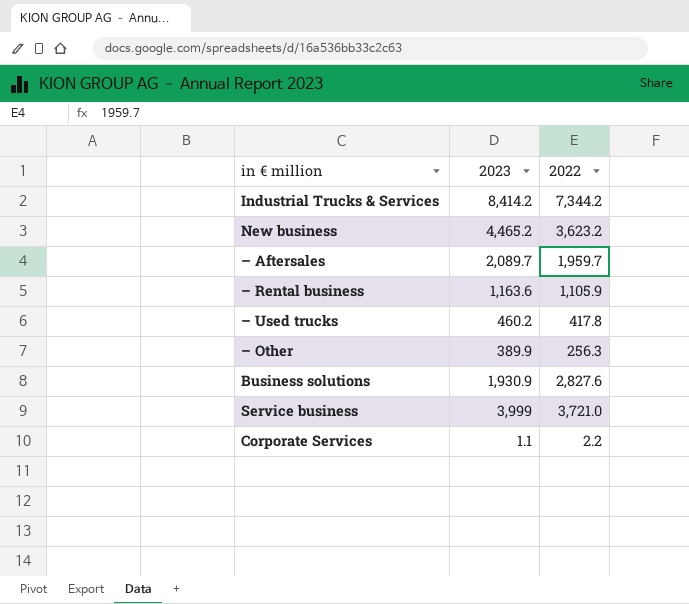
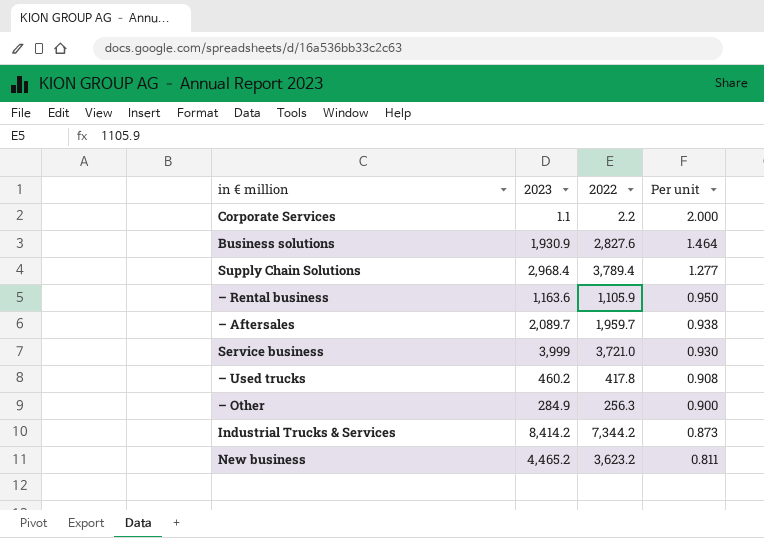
row order: none -> Per unit descending
column Per unit | formula: none -> [2022] / [2023]
row Supply Chain Solutions: none -> 2,968.4 | 3,789.4 | 1.277
– Other | 2023: 389.9 -> 284.9

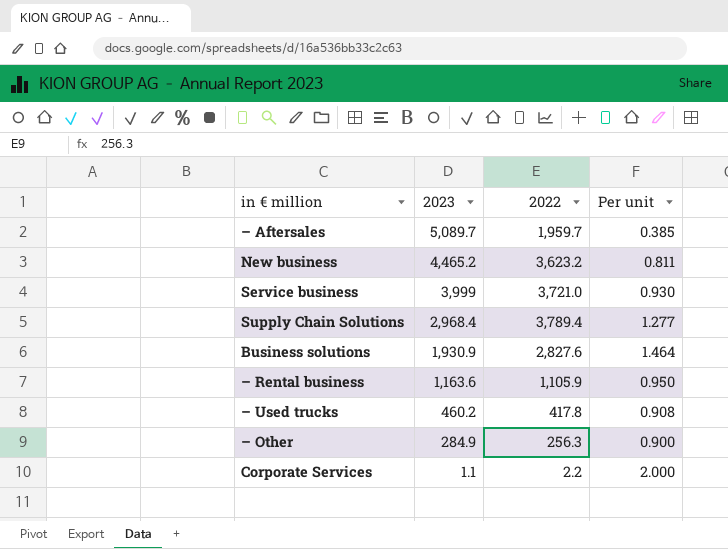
row order: Per unit descending -> 2023 descending
row Industrial Trucks & Services: 8,414.2 | 7,344.2 | 0.873 -> none
– Aftersales | 2023: 2,089.7 -> 5,089.7
– Aftersales | Per unit: 0.938 -> 0.385

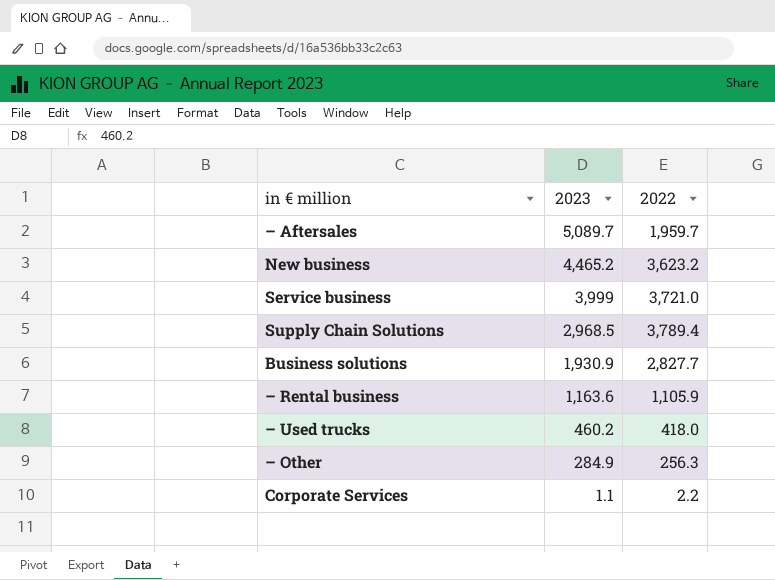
column Per unit | formula: [2022] / [2023] -> none
Supply Chain Solutions | 2023: 2,968.4 -> 2,968.5
Business solutions | 2022: 2,827.6 -> 2,827.7
– Used trucks | 2022: 417.8 -> 418.0

